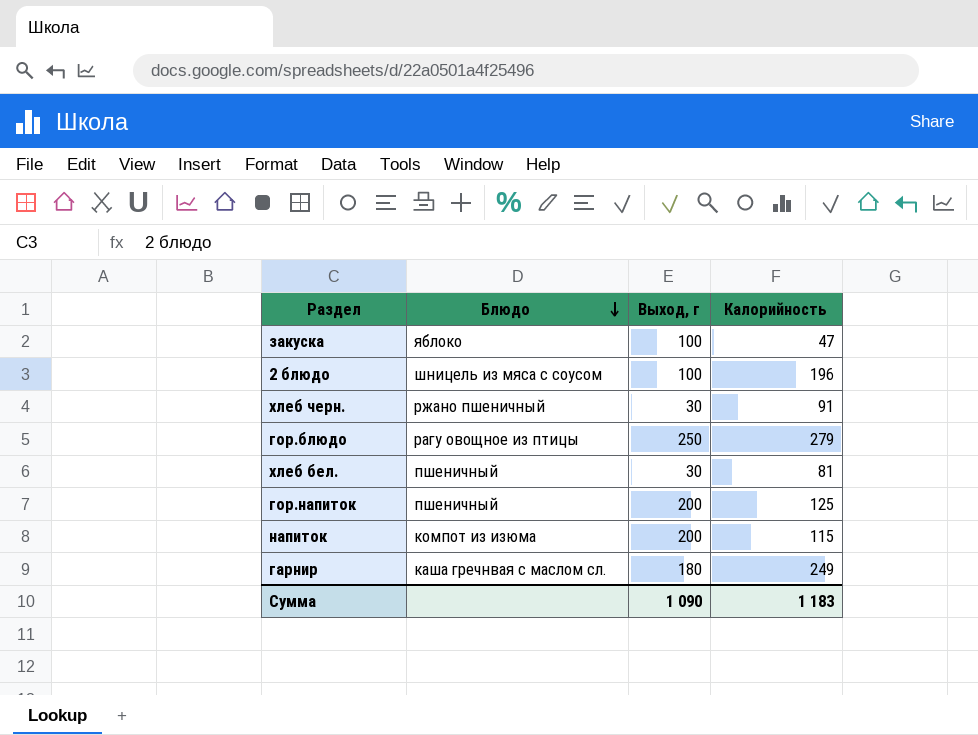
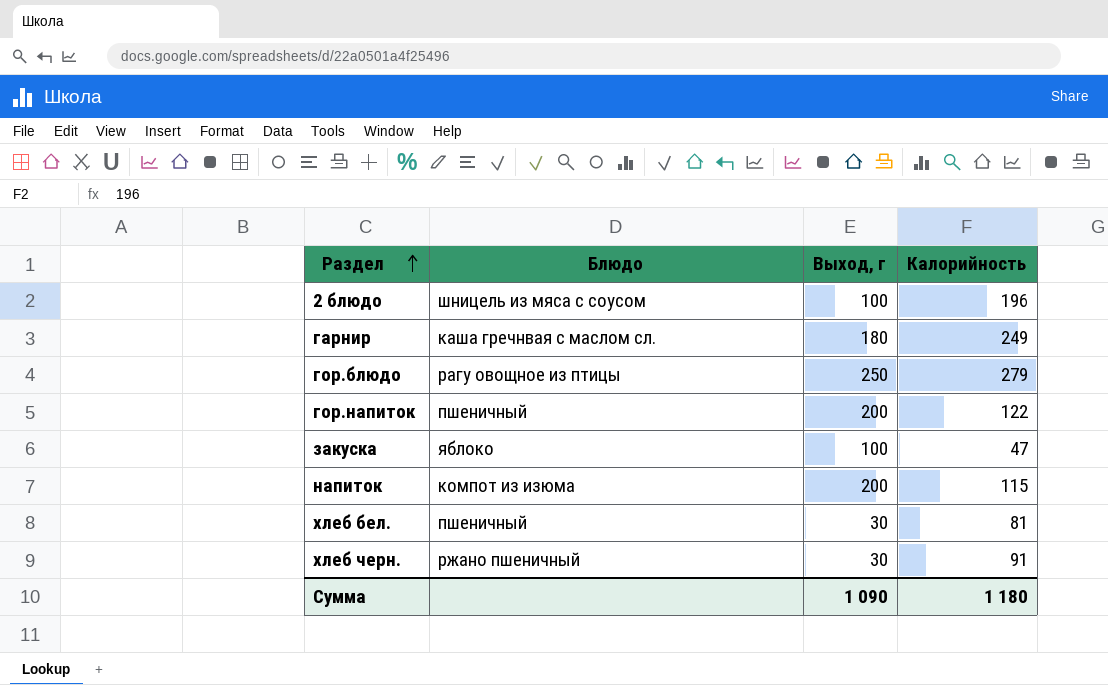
row order: Блюдо descending -> Раздел ascending
гор.напиток | Калорийность: 125 -> 122
Сумма | Калорийность: 1 183 -> 1 180

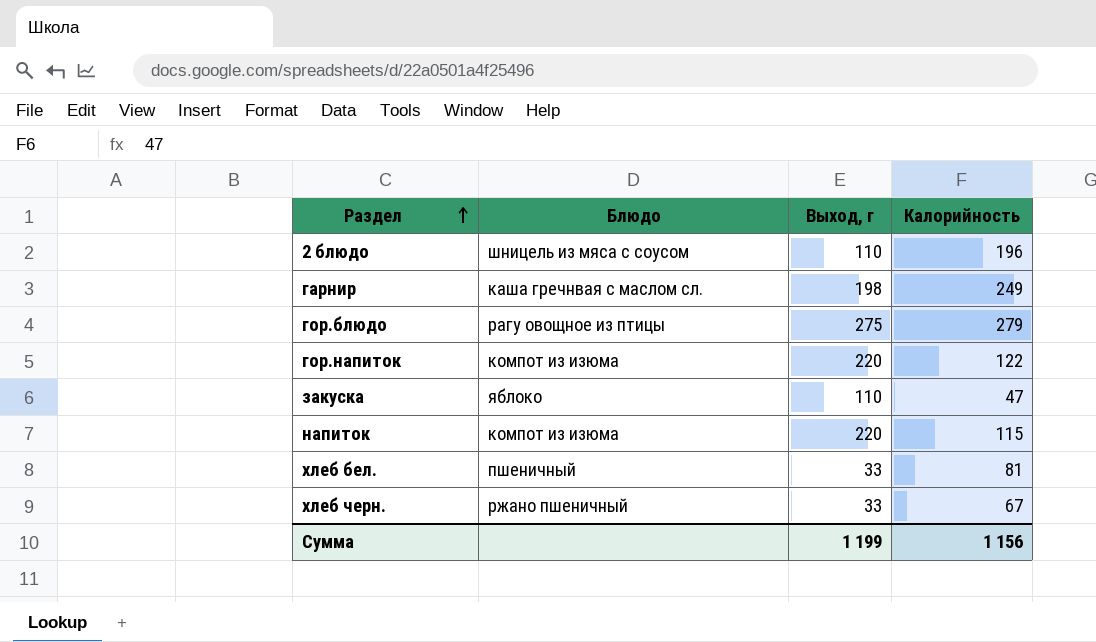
2 блюдо | Выход, г: 100 -> 110
гарнир | Выход, г: 180 -> 198
гор.блюдо | Выход, г: 250 -> 275
гор.напиток | Блюдо: пшеничный -> компот из изюма
гор.напиток | Выход, г: 200 -> 220
закуска | Выход, г: 100 -> 110
напиток | Выход, г: 200 -> 220
хлеб бел. | Выход, г: 30 -> 33
хлеб черн. | Выход, г: 30 -> 33
хлеб черн. | Калорийность: 91 -> 67
Сумма | Выход, г: 1 090 -> 1 199
Сумма | Калорийность: 1 180 -> 1 156

